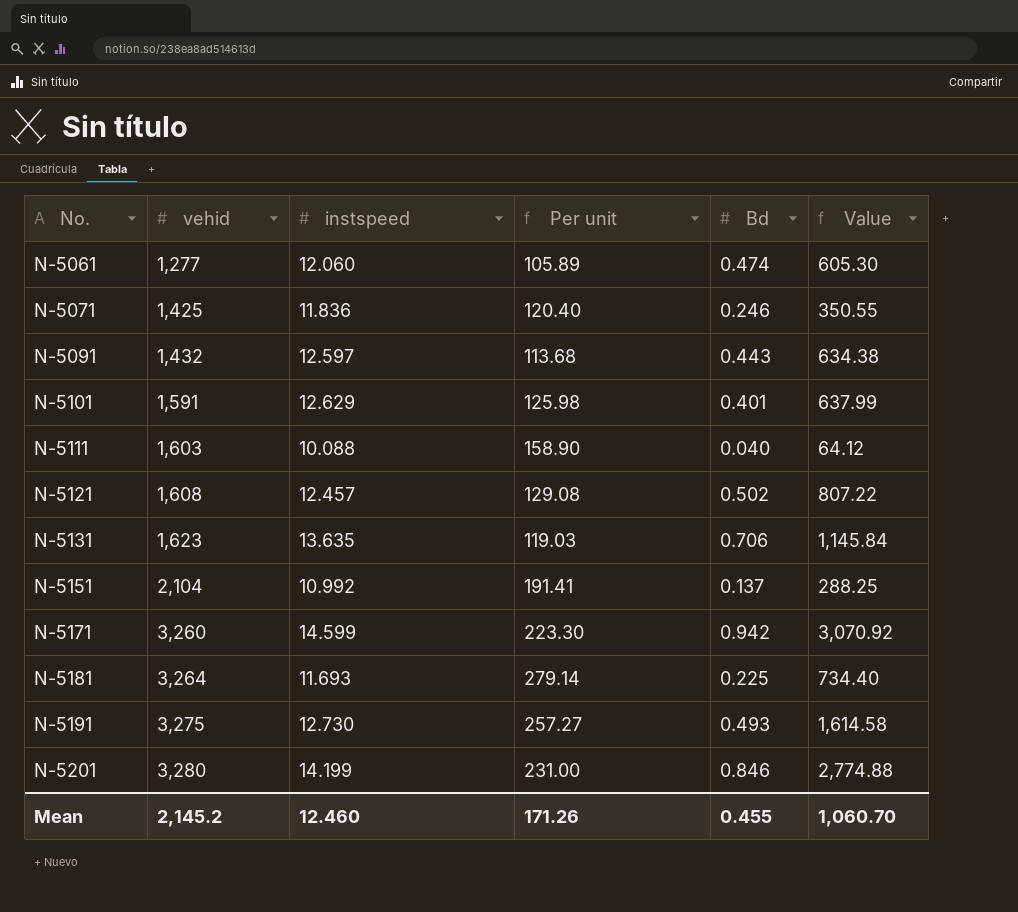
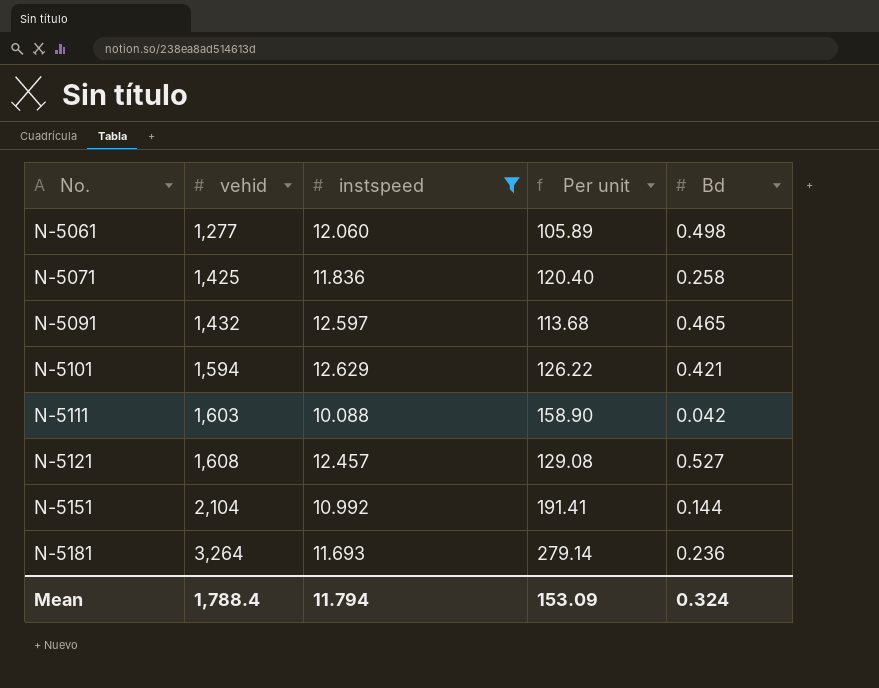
filter: none -> instspeed <= 12.629
column Value | formula: [vehid] * [Bd] -> none
N-5061 | Bd: 0.474 -> 0.498
N-5071 | Bd: 0.246 -> 0.258
N-5091 | Bd: 0.443 -> 0.465
N-5101 | vehid: 1,591 -> 1,594
N-5101 | Per unit: 125.98 -> 126.22
N-5101 | Bd: 0.401 -> 0.421
N-5111 | Bd: 0.040 -> 0.042
N-5121 | Bd: 0.502 -> 0.527
N-5151 | Bd: 0.137 -> 0.144
N-5181 | Bd: 0.225 -> 0.236
Mean | vehid: 2,145.2 -> 1,788.4
Mean | instspeed: 12.460 -> 11.794
Mean | Per unit: 171.26 -> 153.09
Mean | Bd: 0.455 -> 0.324

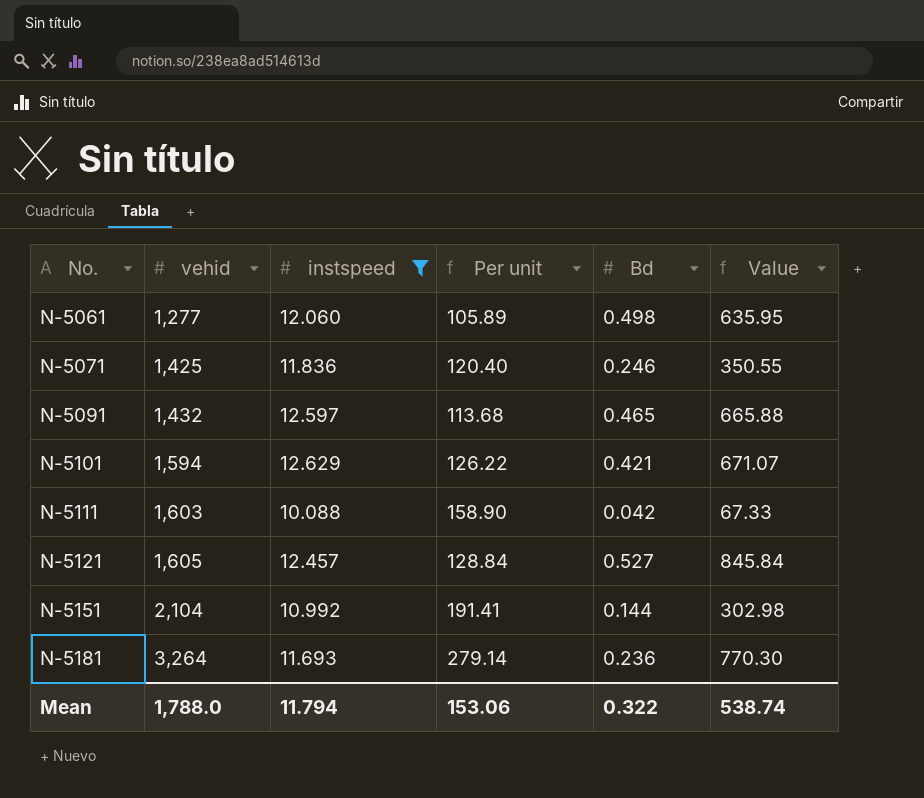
column Value | formula: none -> [vehid] * [Bd]
N-5071 | Bd: 0.258 -> 0.246
N-5121 | vehid: 1,608 -> 1,605
N-5121 | Per unit: 129.08 -> 128.84
Mean | vehid: 1,788.4 -> 1,788.0
Mean | Per unit: 153.09 -> 153.06
Mean | Bd: 0.324 -> 0.322

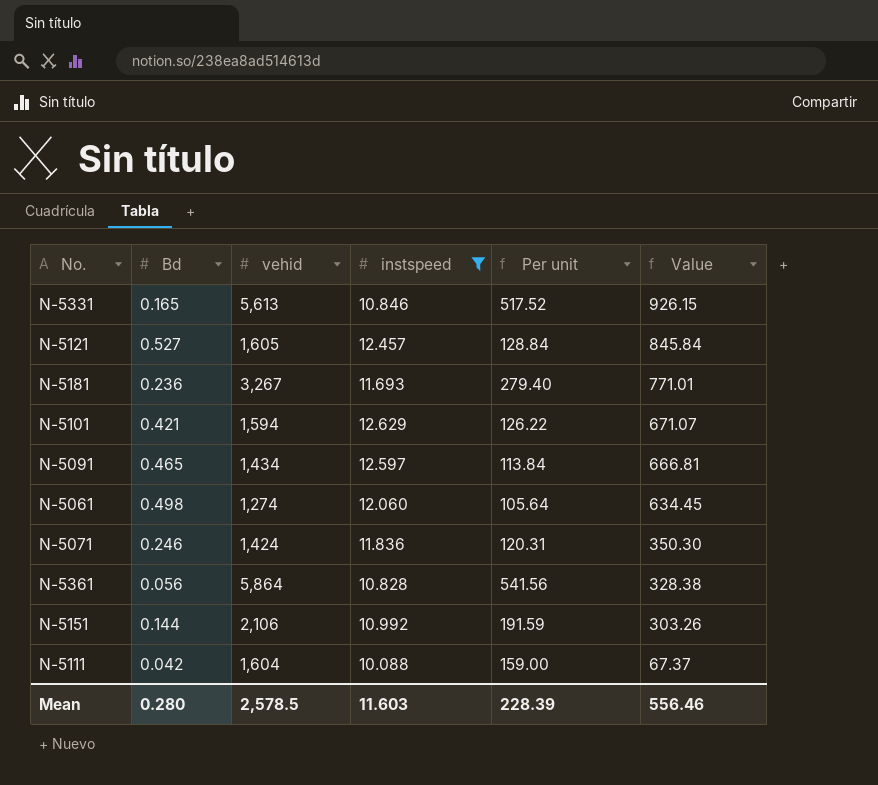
row order: No. ascending -> Value descending
column Bd | position: 5 -> 2
row N-5331: none -> 0.165 | 5,613 | 10.846 | 517.52 | 926.15
N-5181 | vehid: 3,264 -> 3,267
N-5181 | Per unit: 279.14 -> 279.40
N-5181 | Value: 770.30 -> 771.01
N-5091 | vehid: 1,432 -> 1,434
N-5091 | Per unit: 113.68 -> 113.84
N-5091 | Value: 665.88 -> 666.81
N-5061 | vehid: 1,277 -> 1,274
N-5061 | Per unit: 105.89 -> 105.64
N-5061 | Value: 635.95 -> 634.45
N-5071 | vehid: 1,425 -> 1,424
N-5071 | Per unit: 120.40 -> 120.31
N-5071 | Value: 350.55 -> 350.30
row N-5361: none -> 0.056 | 5,864 | 10.828 | 541.56 | 328.38
N-5151 | vehid: 2,104 -> 2,106
N-5151 | Per unit: 191.41 -> 191.59
N-5151 | Value: 302.98 -> 303.26
N-5111 | vehid: 1,603 -> 1,604
N-5111 | Per unit: 158.90 -> 159.00
N-5111 | Value: 67.33 -> 67.37
Mean | Bd: 0.322 -> 0.280
Mean | vehid: 1,788.0 -> 2,578.5
Mean | instspeed: 11.794 -> 11.603
Mean | Per unit: 153.06 -> 228.39
Mean | Value: 538.74 -> 556.46

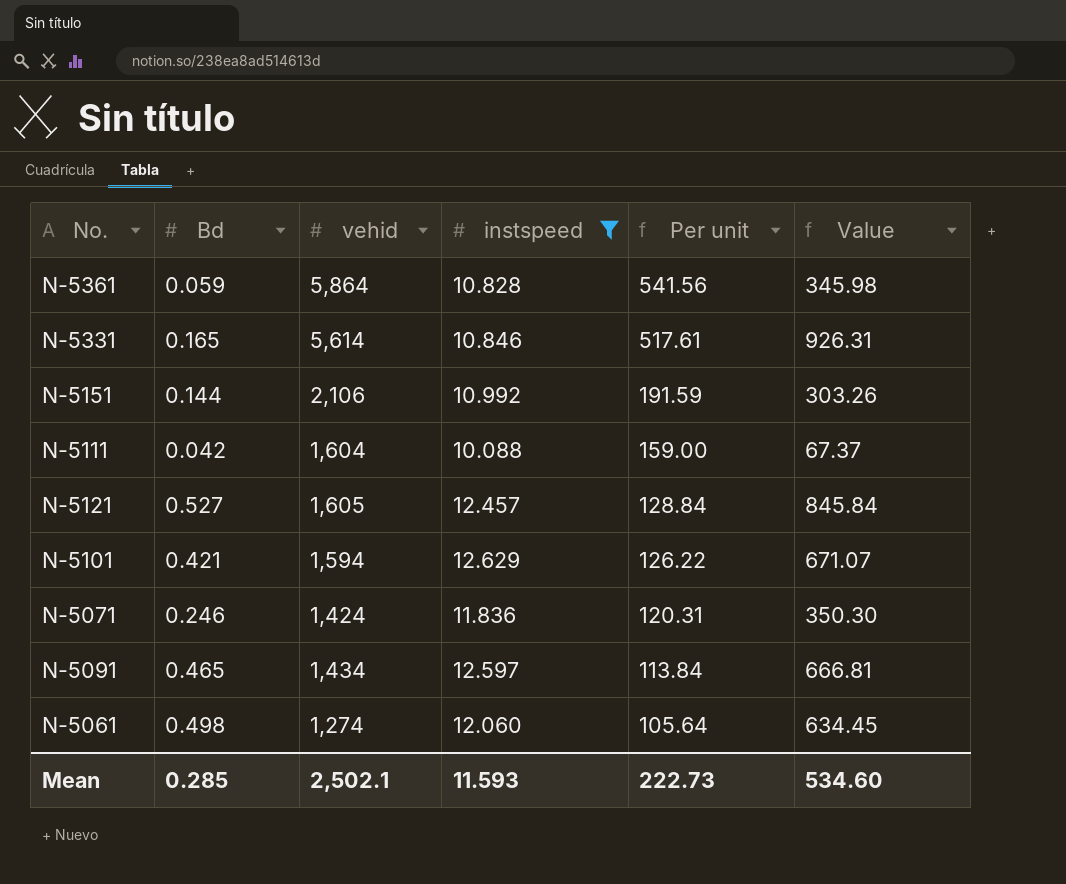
row order: Value descending -> Per unit descending
row N-5181: 0.236 | 3,267 | 11.693 | 279.40 | 771.01 -> none
N-5361 | Bd: 0.056 -> 0.059
N-5361 | Value: 328.38 -> 345.98
N-5331 | vehid: 5,613 -> 5,614
N-5331 | Per unit: 517.52 -> 517.61
N-5331 | Value: 926.15 -> 926.31
Mean | Bd: 0.280 -> 0.285
Mean | vehid: 2,578.5 -> 2,502.1
Mean | instspeed: 11.603 -> 11.593
Mean | Per unit: 228.39 -> 222.73
Mean | Value: 556.46 -> 534.60

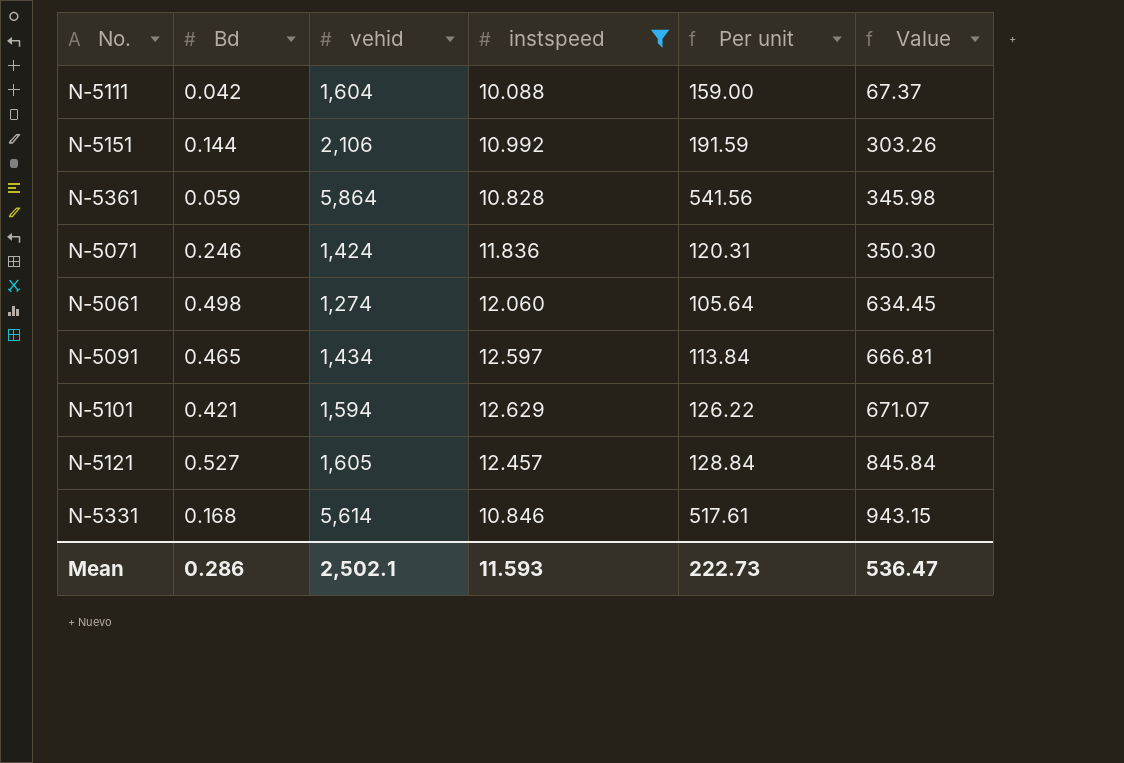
row order: Per unit descending -> Value ascending
N-5331 | Bd: 0.165 -> 0.168
N-5331 | Value: 926.31 -> 943.15
Mean | Bd: 0.285 -> 0.286
Mean | Value: 534.60 -> 536.47

